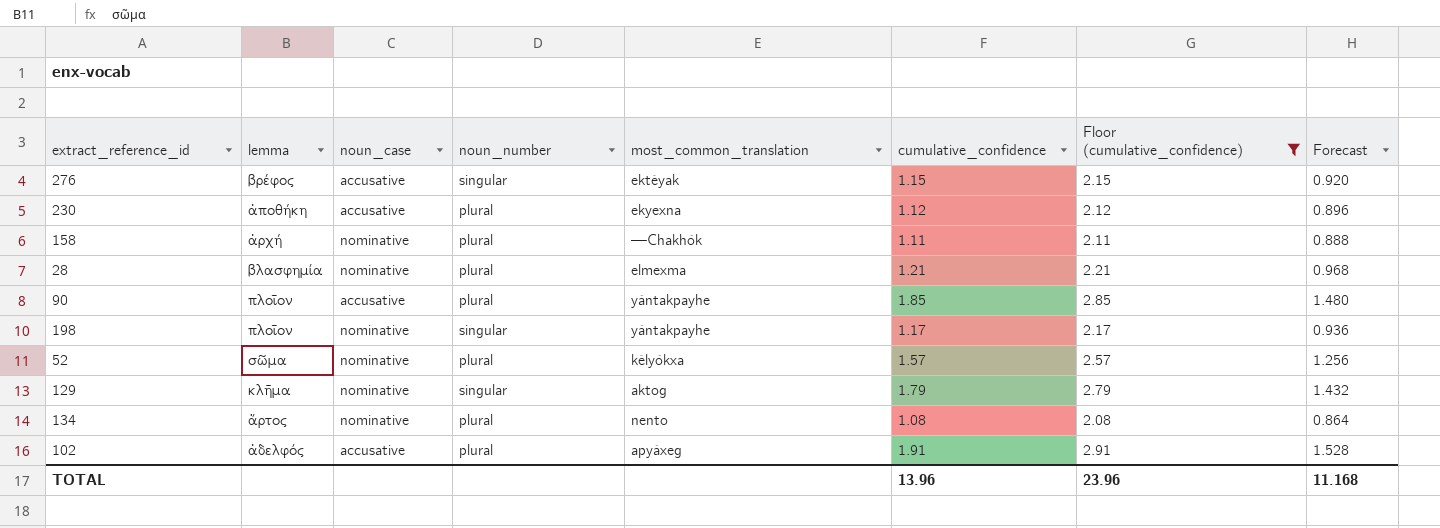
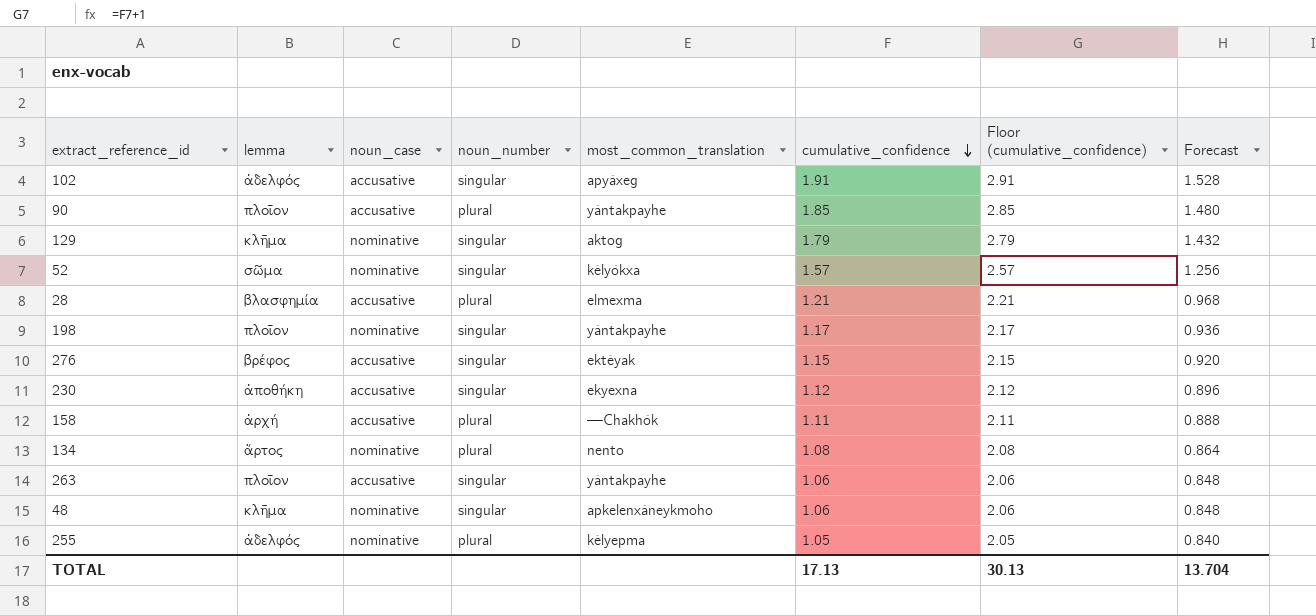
filter: Floor (cumulative_confidence) >= 2.08 -> none
row order: none -> cumulative_confidence descending
102 | noun_number: plural -> singular
52 | noun_number: plural -> singular
28 | noun_case: nominative -> accusative
230 | noun_number: plural -> singular
158 | noun_case: nominative -> accusative
TOTAL | cumulative_confidence: 13.96 -> 17.13
TOTAL | Floor (cumulative_confidence): 23.96 -> 30.13
TOTAL | Forecast: 11.168 -> 13.704

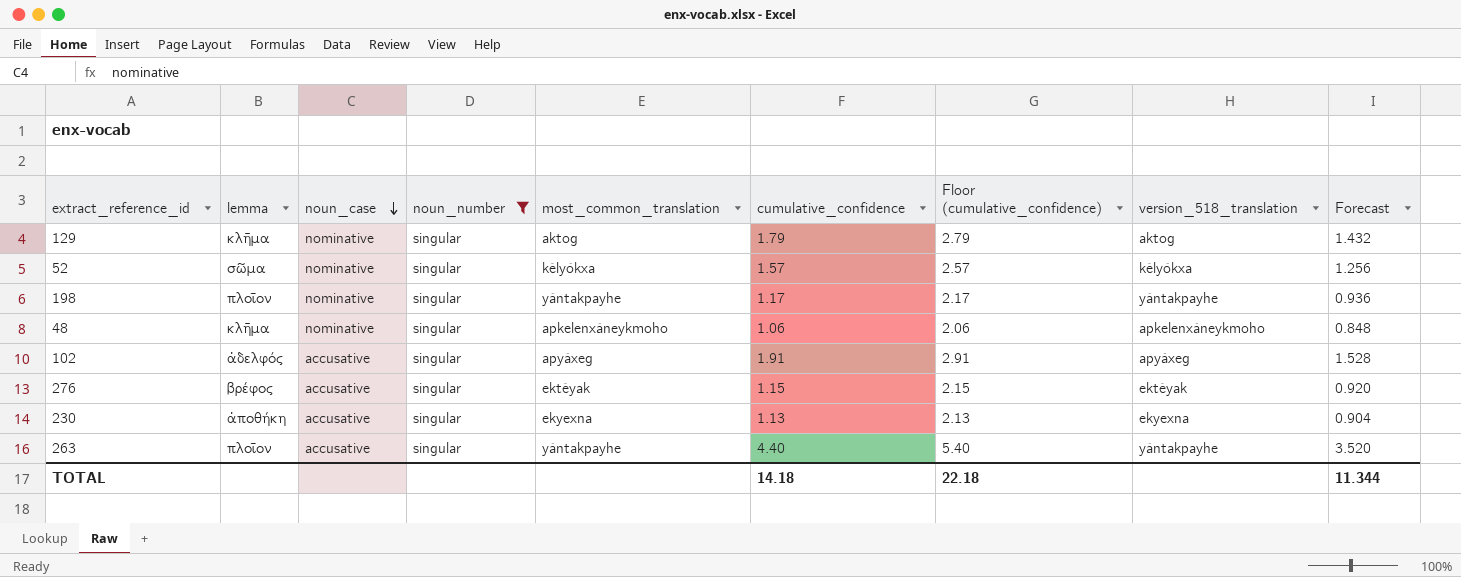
filter: none -> noun_number = singular
row order: cumulative_confidence descending -> noun_case descending
column version_518_translation | position: none -> 8
230 | cumulative_confidence: 1.12 -> 1.13
230 | Floor (cumulative_confidence): 2.12 -> 2.13
230 | Forecast: 0.896 -> 0.904
263 | cumulative_confidence: 1.06 -> 4.40
263 | Floor (cumulative_confidence): 2.06 -> 5.40
263 | Forecast: 0.848 -> 3.520
TOTAL | cumulative_confidence: 17.13 -> 14.18
TOTAL | Floor (cumulative_confidence): 30.13 -> 22.18
TOTAL | Forecast: 13.704 -> 11.344

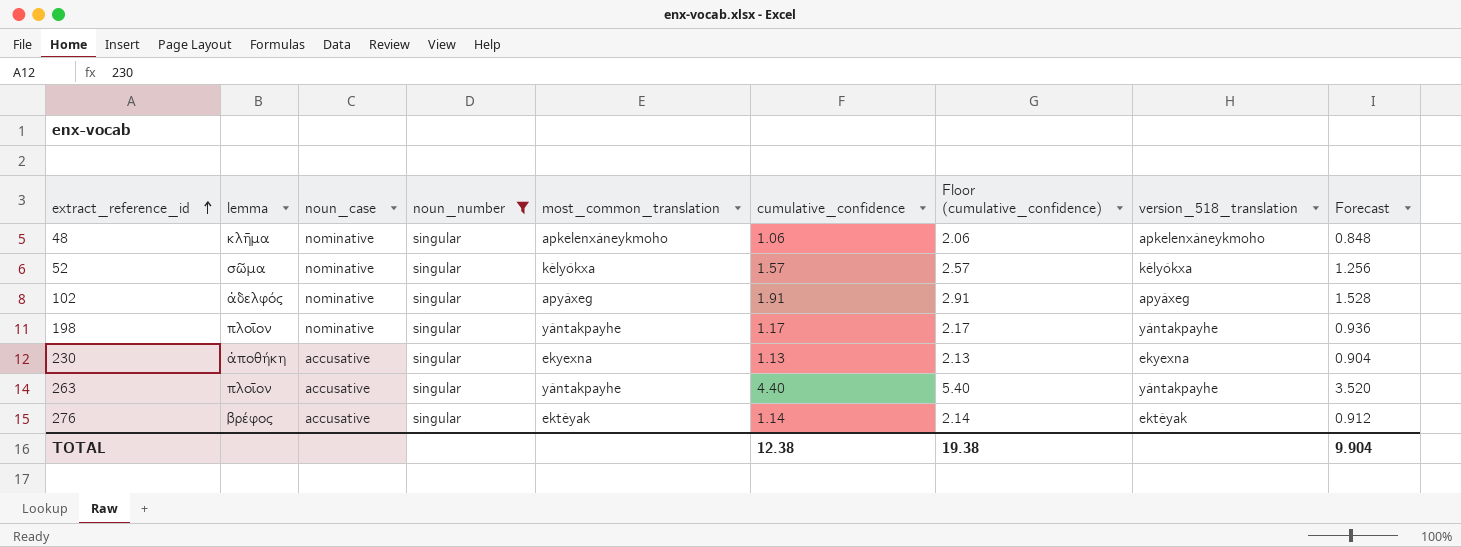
row order: noun_case descending -> extract_reference_id ascending
row 129: κλῆμα | nominative | singular | aktog | 1.79 | 2.79 | aktog | 1.432 -> none
102 | noun_case: accusative -> nominative
276 | cumulative_confidence: 1.15 -> 1.14
276 | Floor (cumulative_confidence): 2.15 -> 2.14
276 | Forecast: 0.920 -> 0.912
TOTAL | cumulative_confidence: 14.18 -> 12.38
TOTAL | Floor (cumulative_confidence): 22.18 -> 19.38
TOTAL | Forecast: 11.344 -> 9.904

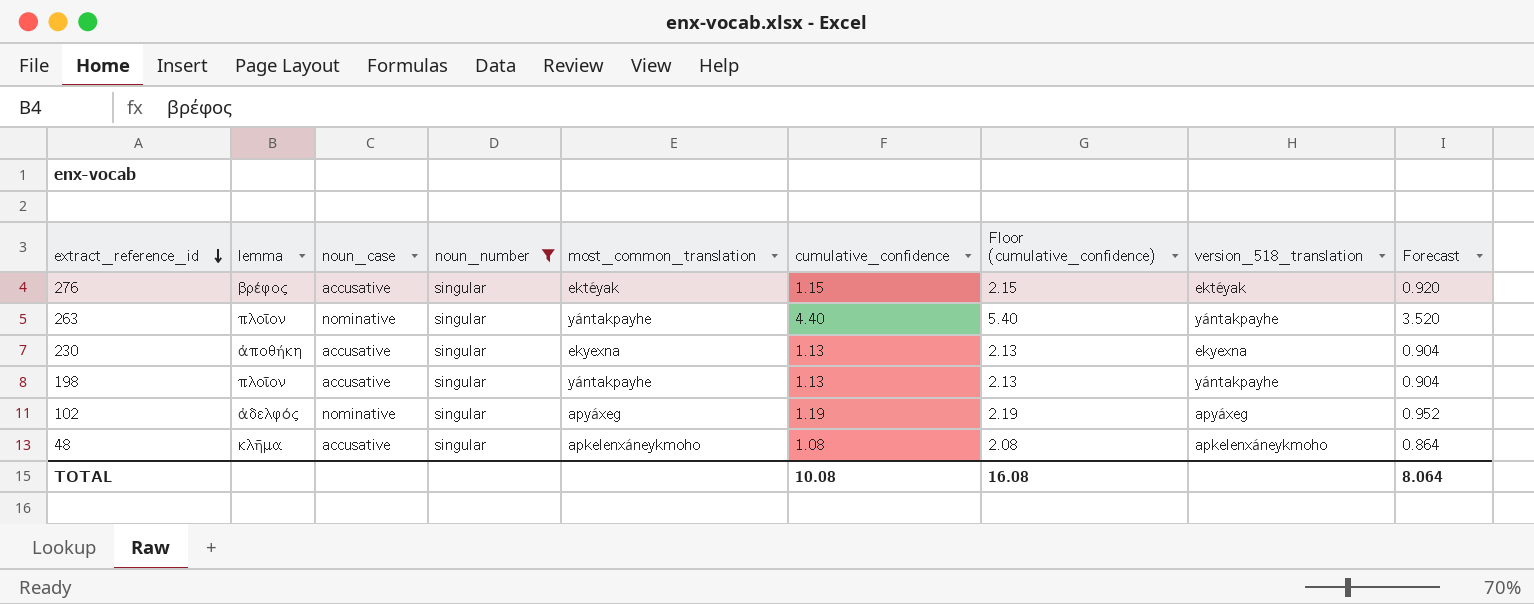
row order: extract_reference_id ascending -> extract_reference_id descending
row 52: σῶμα | nominative | singular | kélyókxa | 1.57 | 2.57 | kélyókxa | 1.256 -> none
276 | cumulative_confidence: 1.14 -> 1.15
276 | Floor (cumulative_confidence): 2.14 -> 2.15
276 | Forecast: 0.912 -> 0.920
263 | noun_case: accusative -> nominative
198 | noun_case: nominative -> accusative
198 | cumulative_confidence: 1.17 -> 1.13
198 | Floor (cumulative_confidence): 2.17 -> 2.13
198 | Forecast: 0.936 -> 0.904
102 | cumulative_confidence: 1.91 -> 1.19
102 | Floor (cumulative_confidence): 2.91 -> 2.19
102 | Forecast: 1.528 -> 0.952
48 | noun_case: nominative -> accusative
48 | cumulative_confidence: 1.06 -> 1.08
48 | Floor (cumulative_confidence): 2.06 -> 2.08
48 | Forecast: 0.848 -> 0.864
TOTAL | cumulative_confidence: 12.38 -> 10.08
TOTAL | Floor (cumulative_confidence): 19.38 -> 16.08
TOTAL | Forecast: 9.904 -> 8.064

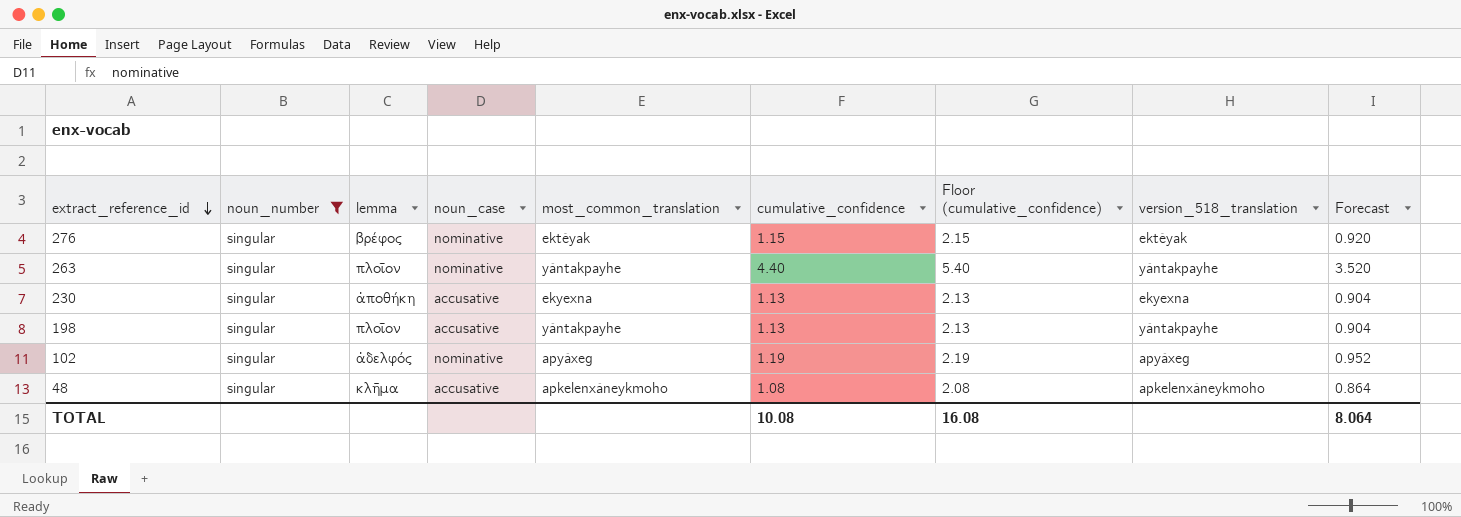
column noun_number | position: 4 -> 2
276 | noun_case: accusative -> nominative

